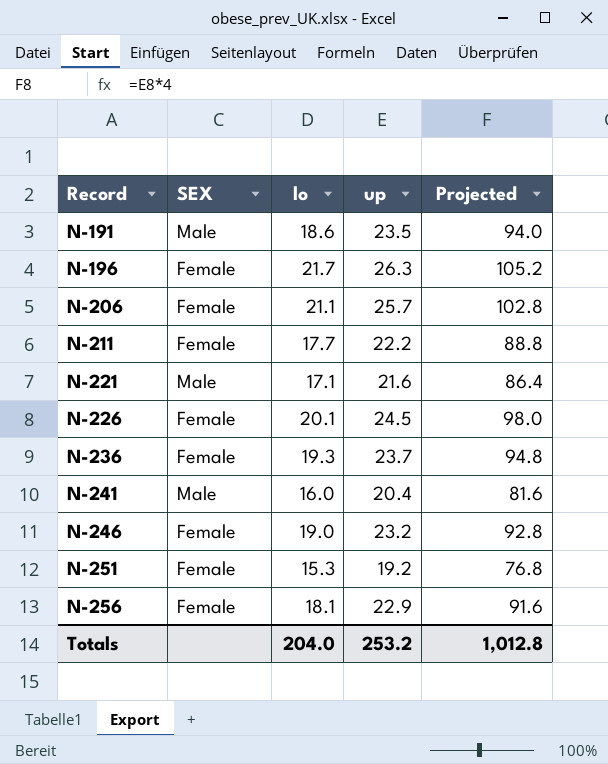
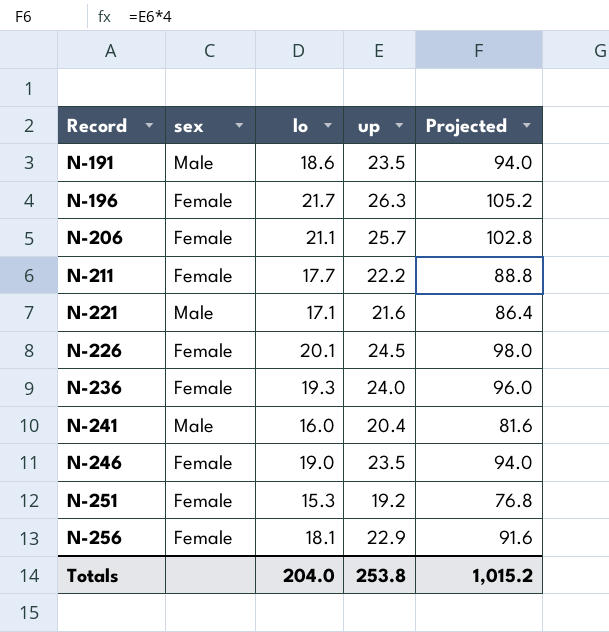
column name: SEX -> sex
N-236 | up: 23.7 -> 24.0
N-236 | Projected: 94.8 -> 96.0
N-246 | up: 23.2 -> 23.5
N-246 | Projected: 92.8 -> 94.0
Totals | up: 253.2 -> 253.8
Totals | Projected: 1,012.8 -> 1,015.2

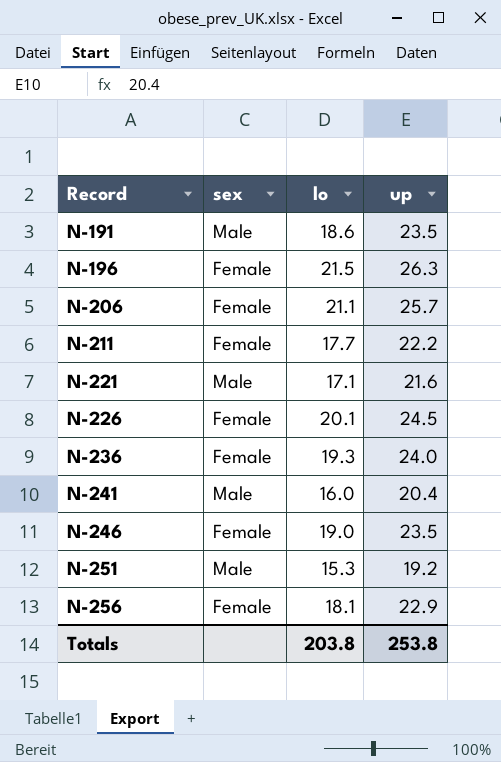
column Projected | formula: [up] * 4 -> none
N-196 | lo: 21.7 -> 21.5
N-251 | sex: Female -> Male
Totals | lo: 204.0 -> 203.8

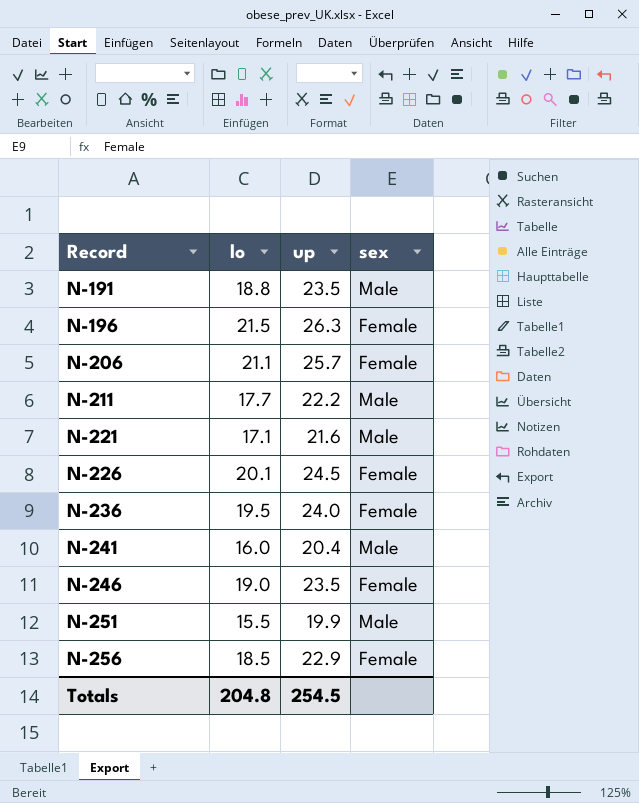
column sex | position: 2 -> 4
N-191 | lo: 18.6 -> 18.8
N-211 | sex: Female -> Male
N-236 | lo: 19.3 -> 19.5
N-251 | lo: 15.3 -> 15.5
N-251 | up: 19.2 -> 19.9
N-256 | lo: 18.1 -> 18.5
Totals | lo: 203.8 -> 204.8
Totals | up: 253.8 -> 254.5

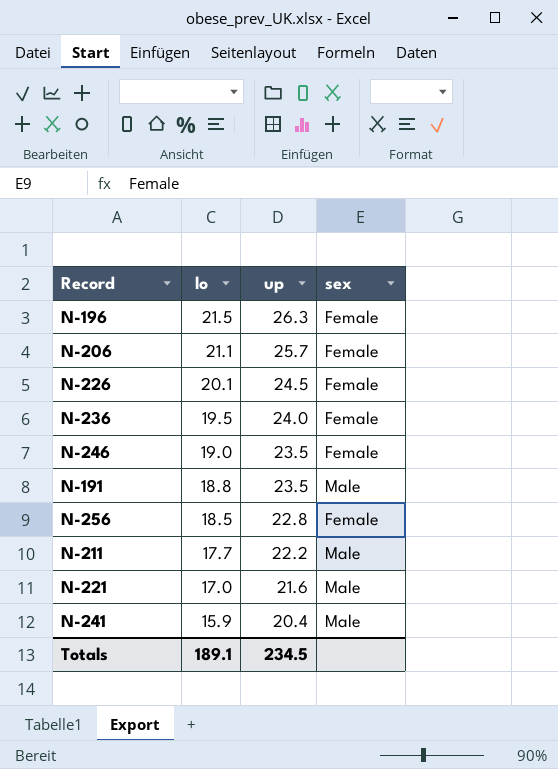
row order: Record ascending -> lo descending
row N-251: 15.5 | 19.9 | Male -> none
N-256 | up: 22.9 -> 22.8
N-221 | lo: 17.1 -> 17.0
N-241 | lo: 16.0 -> 15.9
Totals | lo: 204.8 -> 189.1
Totals | up: 254.5 -> 234.5

